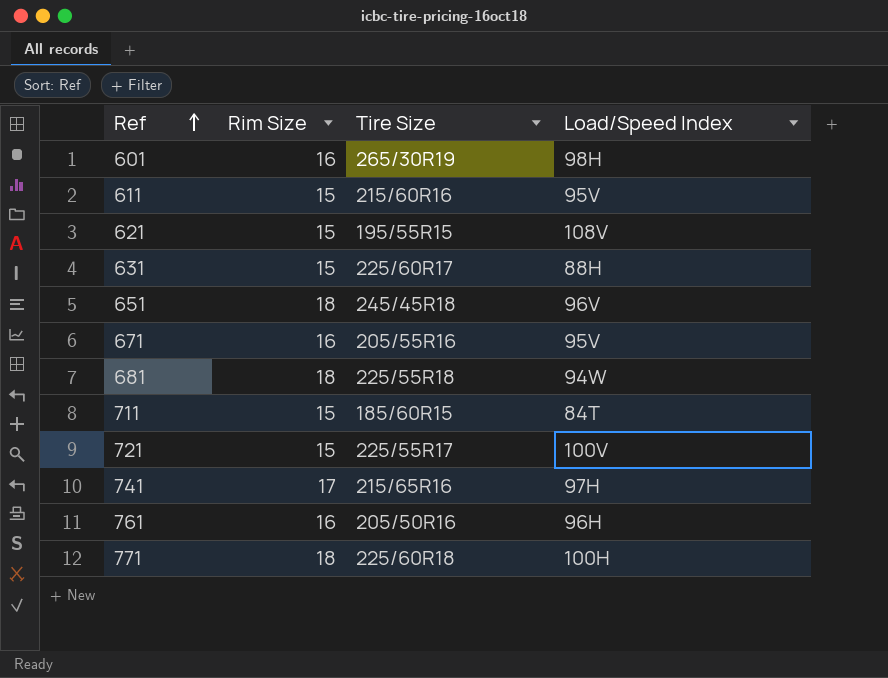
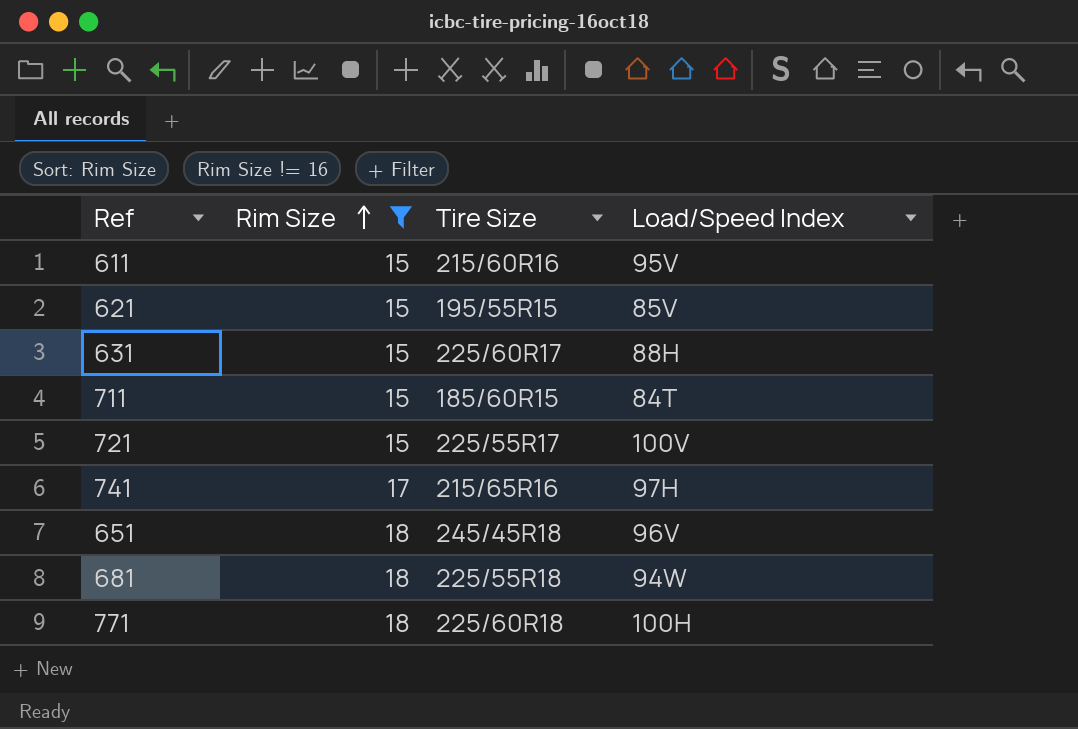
filter: none -> Rim Size != 16
row order: Ref ascending -> Rim Size ascending
621 | Load/Speed Index: 108V -> 85V

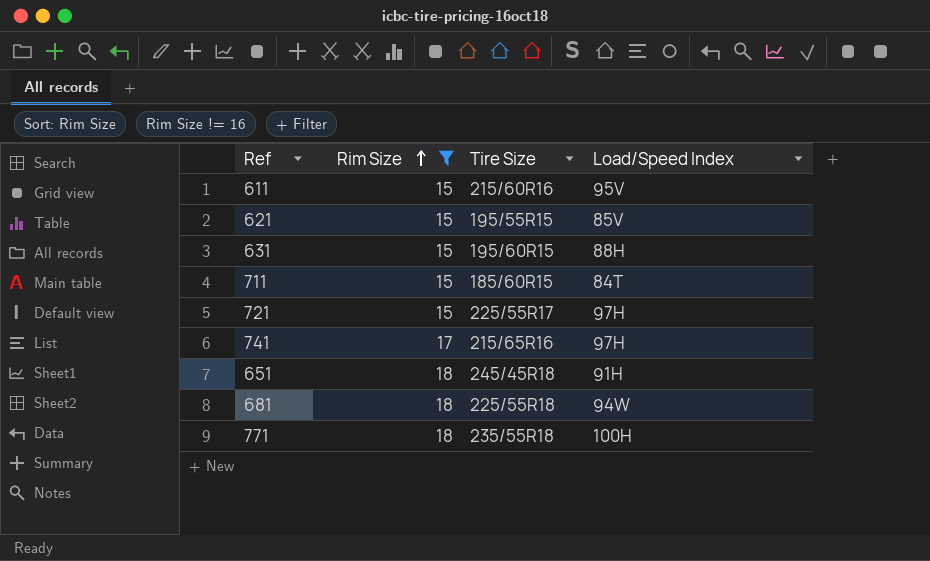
631 | Tire Size: 225/60R17 -> 195/60R15
721 | Load/Speed Index: 100V -> 97H
651 | Load/Speed Index: 96V -> 91H
771 | Tire Size: 225/60R18 -> 235/55R18

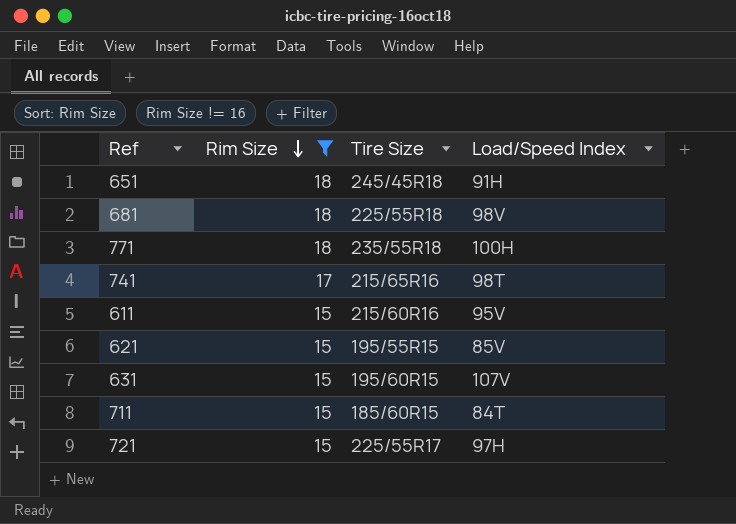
row order: Rim Size ascending -> Rim Size descending
681 | Load/Speed Index: 94W -> 98V
741 | Load/Speed Index: 97H -> 98T
631 | Load/Speed Index: 88H -> 107V

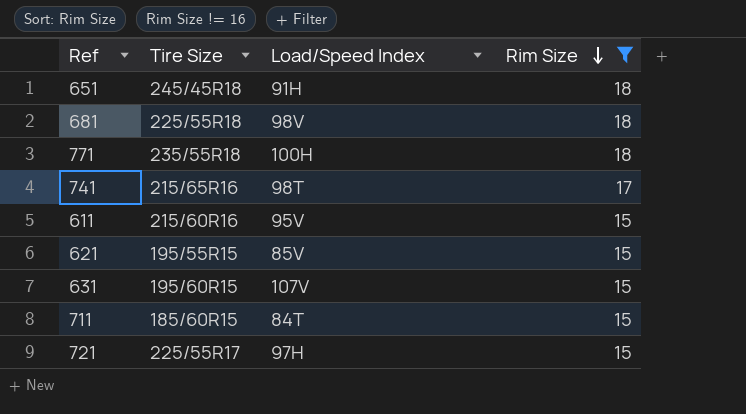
column Rim Size | position: 2 -> 4

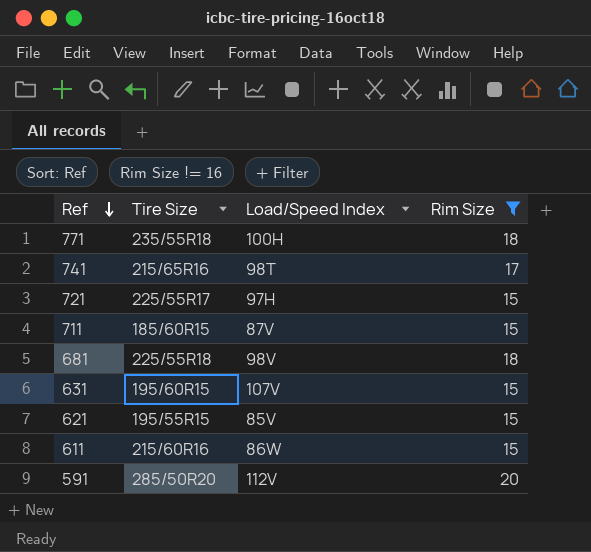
row order: Rim Size descending -> Ref descending
row 651: 245/45R18 | 91H | 18 -> none
711 | Load/Speed Index: 84T -> 87V
611 | Load/Speed Index: 95V -> 86W
row 591: none -> 285/50R20 | 112V | 20

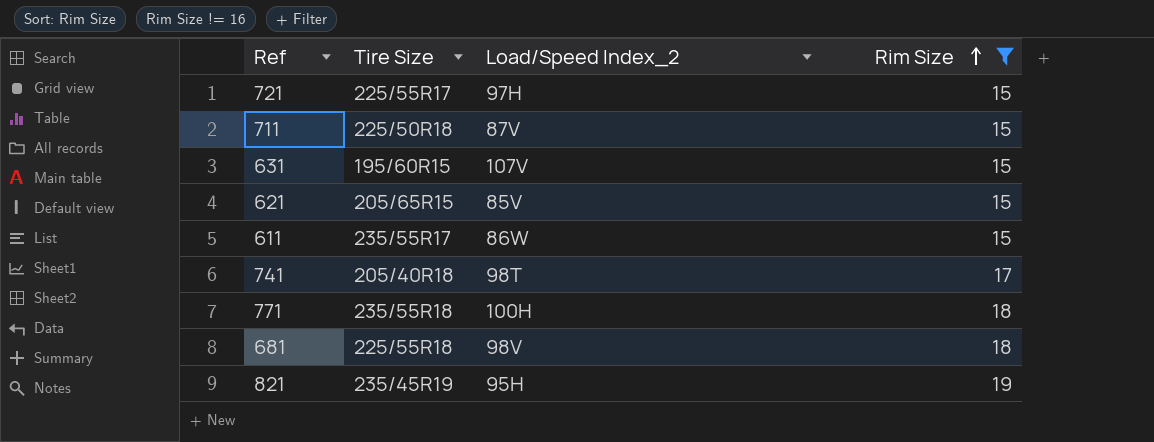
row order: Ref descending -> Rim Size ascending
column name: Load/Speed Index -> Load/Speed Index_2
row 591: 285/50R20 | 112V | 20 -> none
711 | Tire Size: 185/60R15 -> 225/50R18
621 | Tire Size: 195/55R15 -> 205/65R15
611 | Tire Size: 215/60R16 -> 235/55R17
741 | Tire Size: 215/65R16 -> 205/40R18
row 821: none -> 235/45R19 | 95H | 19

